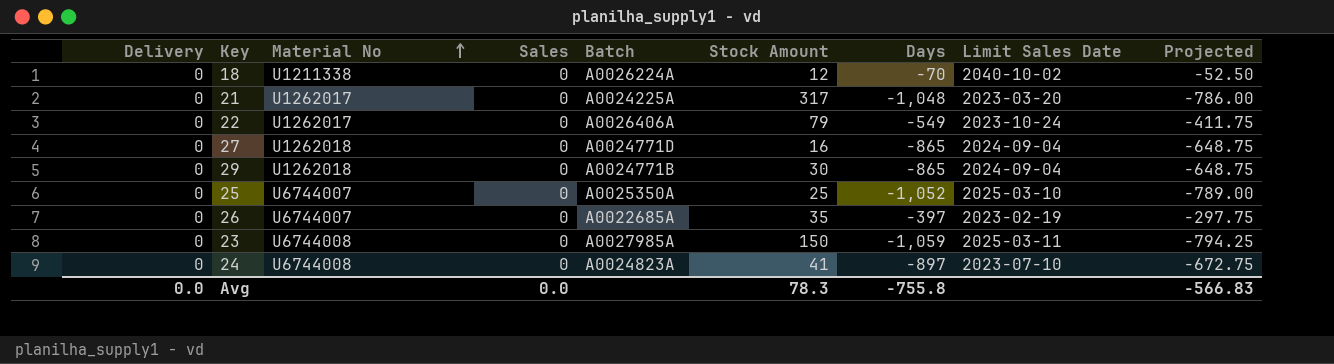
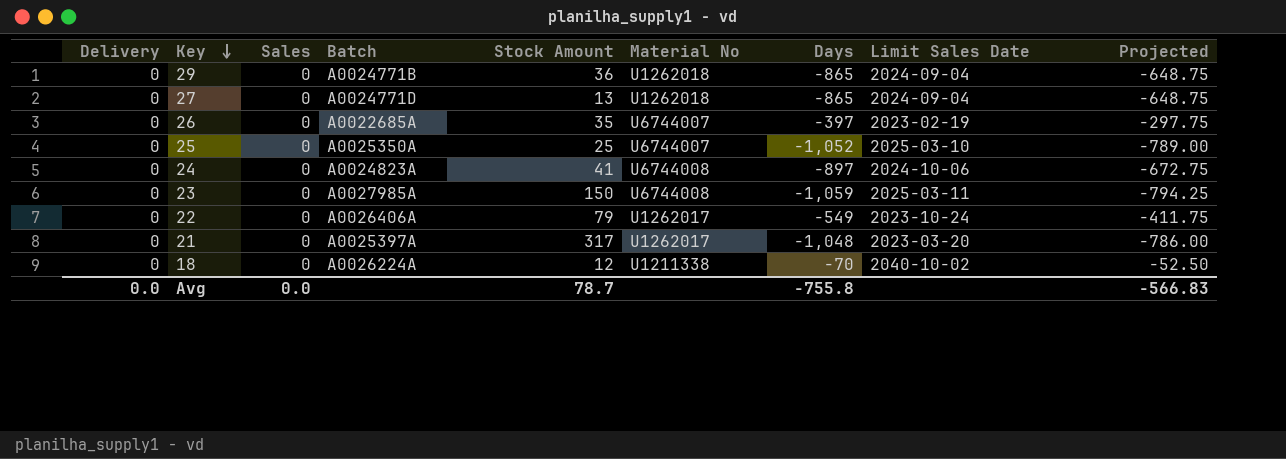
row order: Material No ascending -> Key descending
column Material No | position: 3 -> 6
29 | Stock Amount: 30 -> 36
27 | Stock Amount: 16 -> 13
24 | Limit Sales Date: 2023-07-10 -> 2024-10-06
21 | Batch: A0024225A -> A0025397A
Avg | Stock Amount: 78.3 -> 78.7

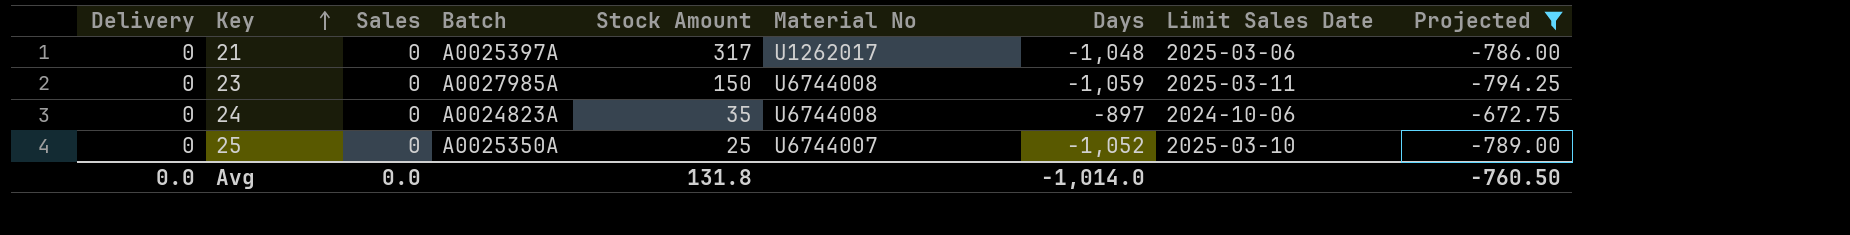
filter: none -> Projected <= -672.75
row order: Key descending -> Key ascending
21 | Limit Sales Date: 2023-03-20 -> 2025-03-06
24 | Stock Amount: 41 -> 35
Avg | Stock Amount: 78.7 -> 131.8
Avg | Days: -755.8 -> -1,014.0
Avg | Projected: -566.83 -> -760.50

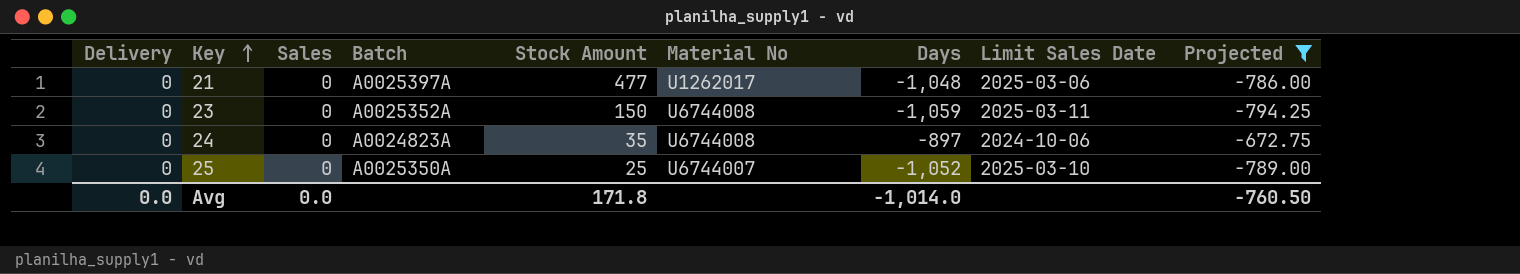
21 | Stock Amount: 317 -> 477
23 | Batch: A0027985A -> A0025352A
Avg | Stock Amount: 131.8 -> 171.8

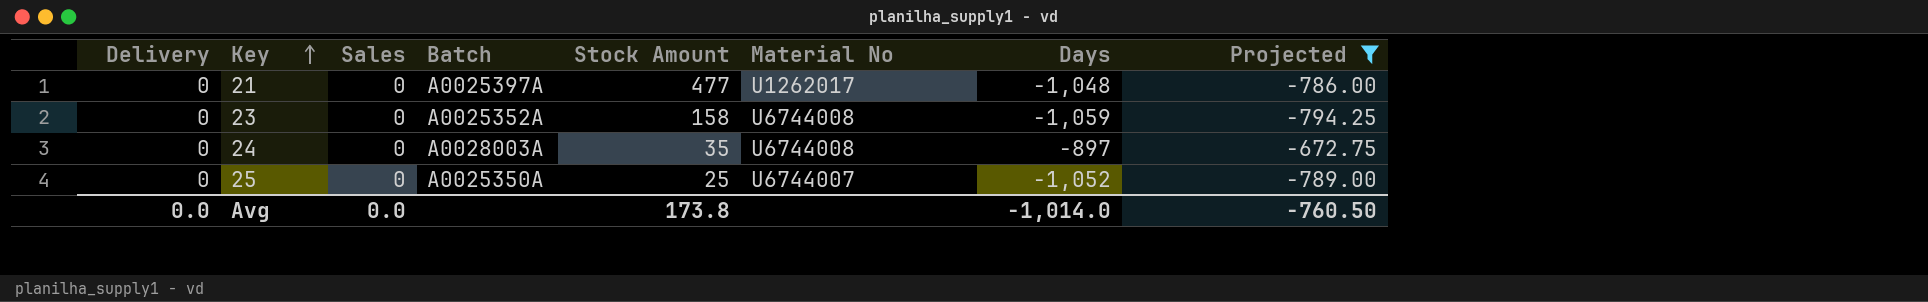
column Limit Sales Date | position: 8 -> none
23 | Stock Amount: 150 -> 158
24 | Batch: A0024823A -> A0028003A
Avg | Stock Amount: 171.8 -> 173.8

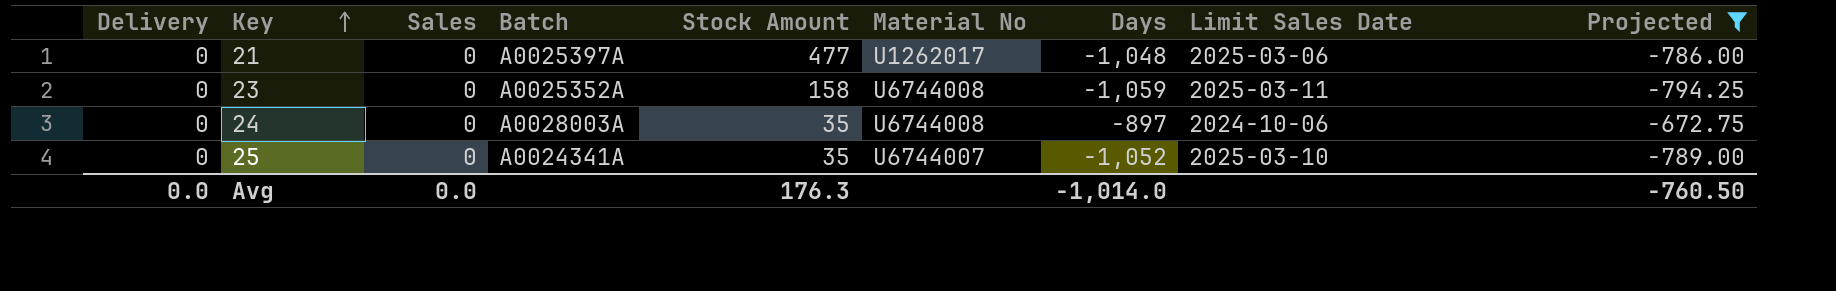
column Limit Sales Date | position: none -> 8
25 | Batch: A0025350A -> A0024341A
25 | Stock Amount: 25 -> 35
Avg | Stock Amount: 173.8 -> 176.3

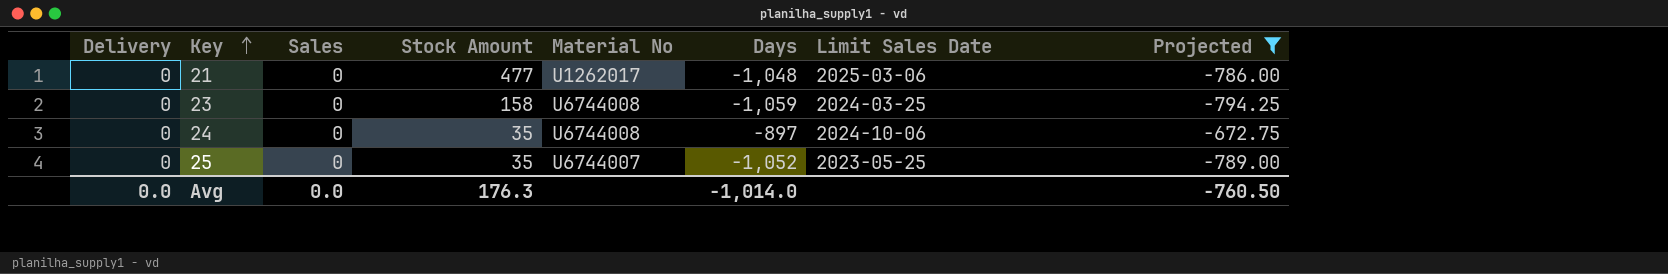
column Batch | position: 4 -> none
23 | Limit Sales Date: 2025-03-11 -> 2024-03-25
25 | Limit Sales Date: 2025-03-10 -> 2023-05-25

